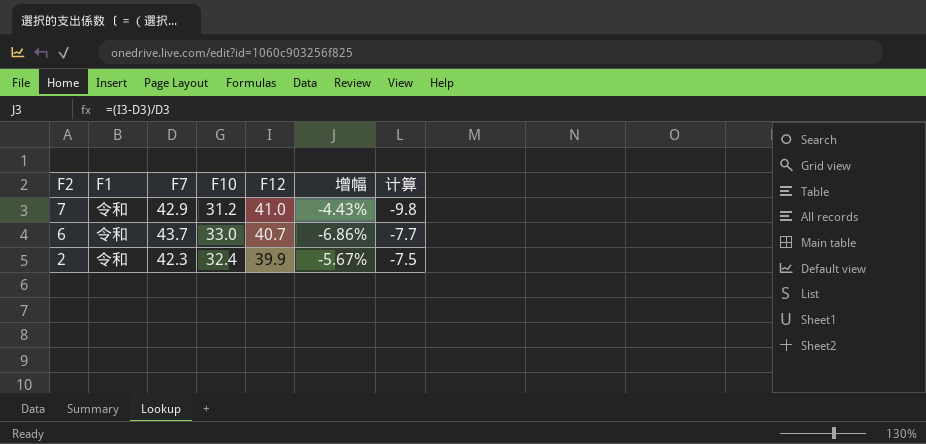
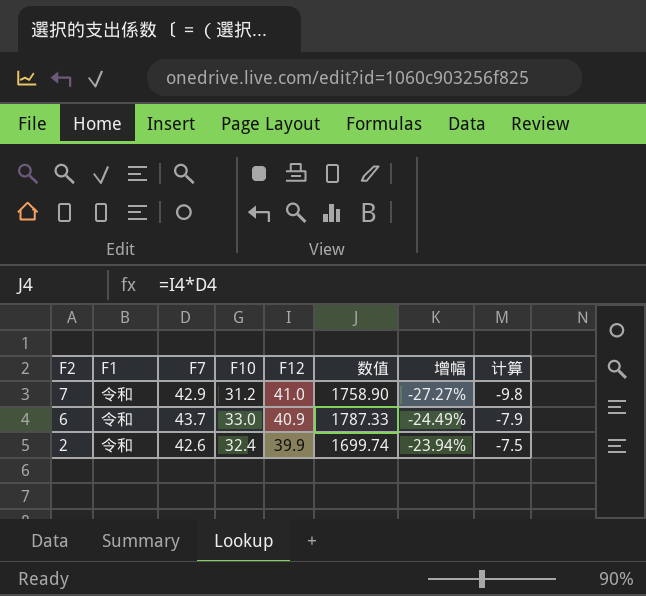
column 数值 | formula: none -> [F7] * [F12]
column 增幅 | formula: ([F12] - [F7]) / [F7] -> ([F10] - [F7]) / [F7]
6 | F12: 40.7 -> 40.9
6 | 计算: -7.7 -> -7.9
2 | F7: 42.3 -> 42.6

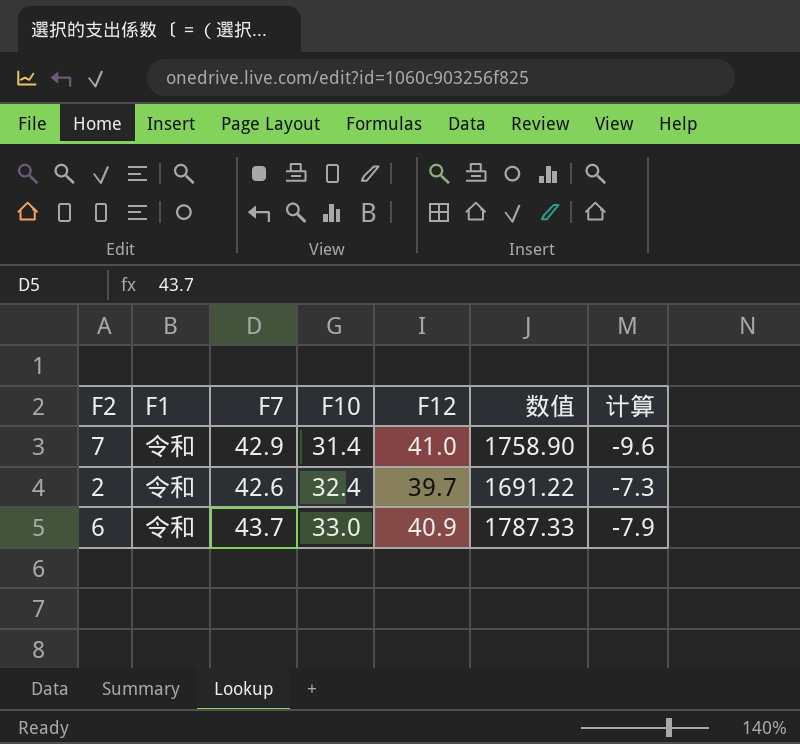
row order: F2 descending -> F10 ascending
column 增幅 | formula: ([F10] - [F7]) / [F7] -> none
7 | F10: 31.2 -> 31.4
7 | 计算: -9.8 -> -9.6
2 | F12: 39.9 -> 39.7
2 | 数值: 1699.74 -> 1691.22
2 | 计算: -7.5 -> -7.3

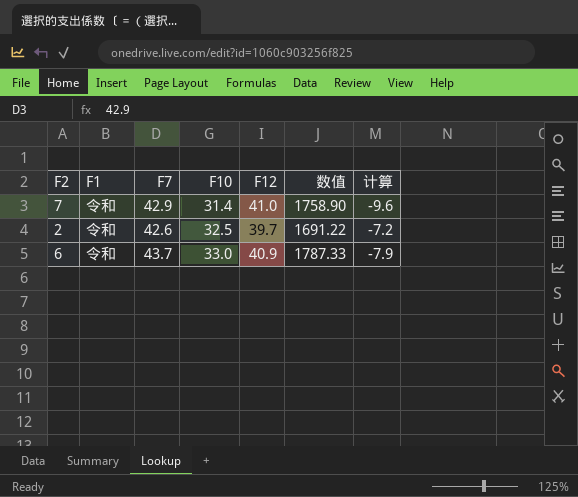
2 | F10: 32.4 -> 32.5
2 | 计算: -7.3 -> -7.2

